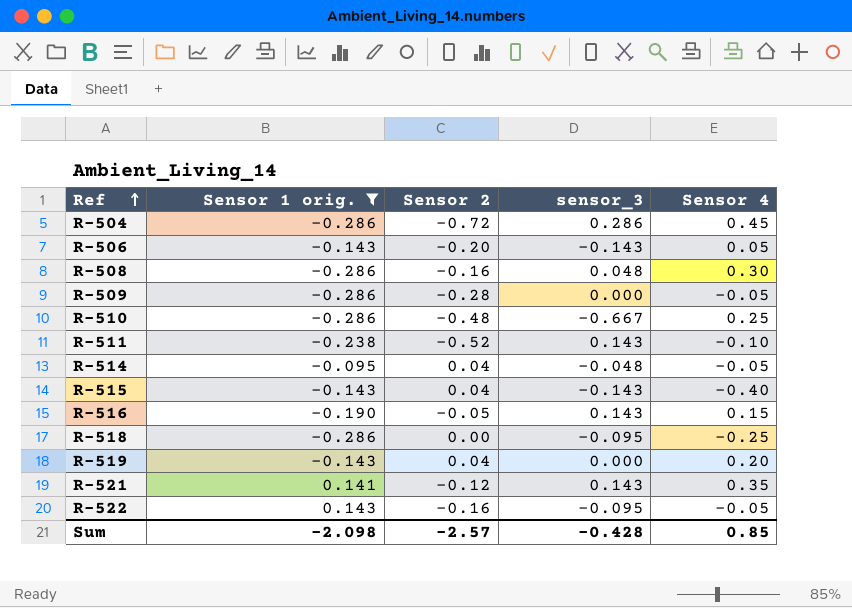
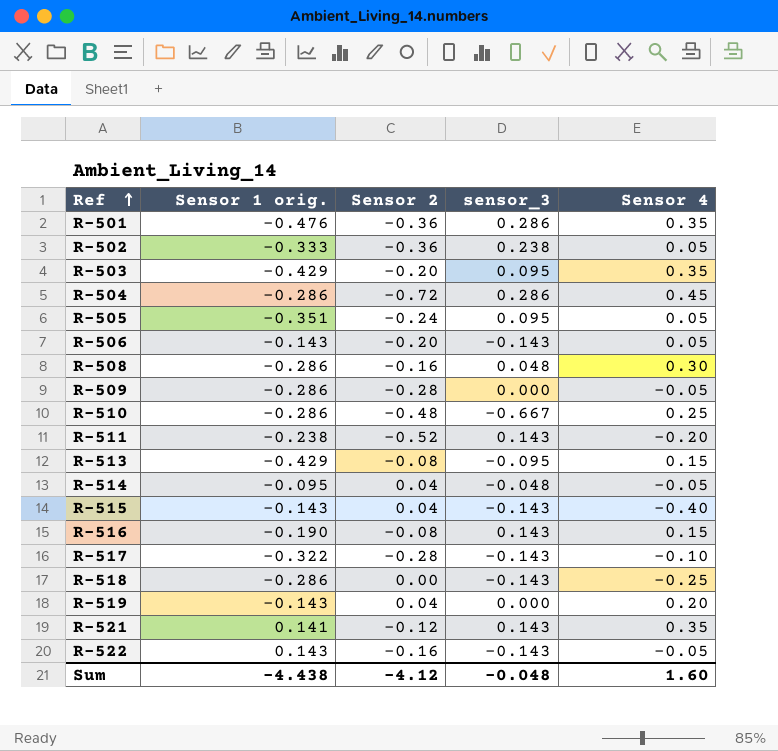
filter: Sensor 1 orig. >= -0.286 -> none
R-511 | Sensor 4: -0.10 -> -0.20
R-516 | Sensor 2: -0.05 -> -0.08
R-518 | sensor_3: -0.095 -> -0.143
R-522 | sensor_3: -0.095 -> -0.143
Sum | Sensor 1 orig.: -2.098 -> -4.438
Sum | Sensor 2: -2.57 -> -4.12
Sum | sensor_3: -0.428 -> -0.048
Sum | Sensor 4: 0.85 -> 1.60

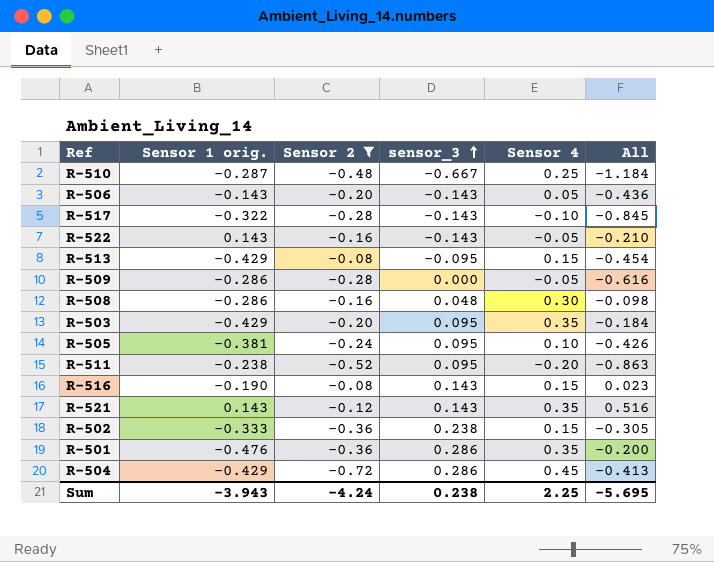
filter: none -> Sensor 2 <= -0.08
row order: Ref ascending -> sensor_3 ascending
column All | formula: none -> [Sensor 1 orig.] + [Sensor 2] + [sensor_3] + [Sensor 4]
R-510 | Sensor 1 orig.: -0.286 -> -0.287
R-505 | Sensor 1 orig.: -0.351 -> -0.381
R-505 | Sensor 4: 0.05 -> 0.10
R-511 | sensor_3: 0.143 -> 0.095
R-521 | Sensor 1 orig.: 0.141 -> 0.143
R-502 | Sensor 4: 0.05 -> 0.15
R-504 | Sensor 1 orig.: -0.286 -> -0.429
Sum | Sensor 1 orig.: -4.438 -> -3.943
Sum | Sensor 2: -4.12 -> -4.24
Sum | sensor_3: -0.048 -> 0.238
Sum | Sensor 4: 1.60 -> 2.25

